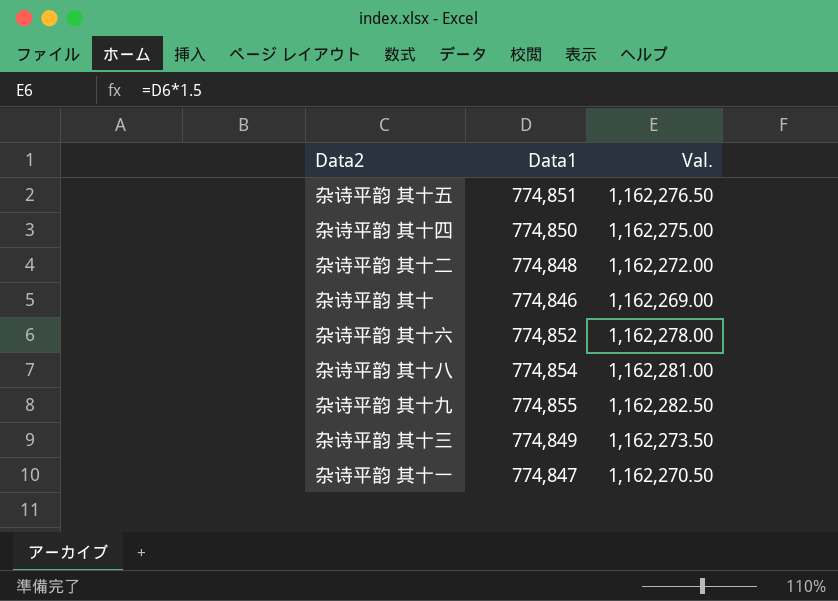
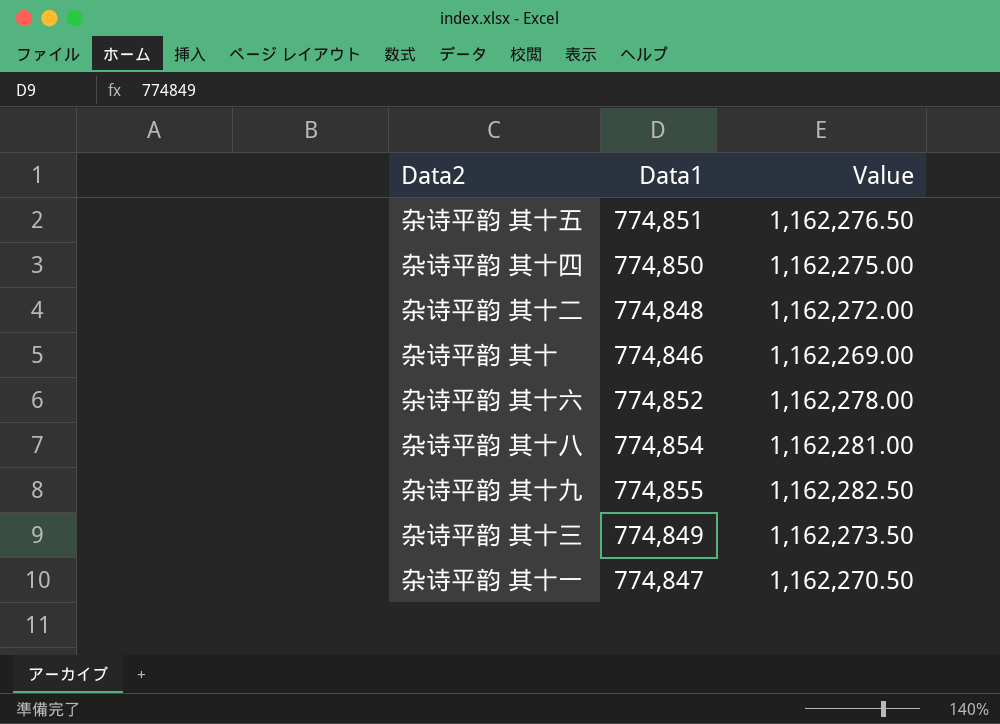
column name: Val. -> Value

